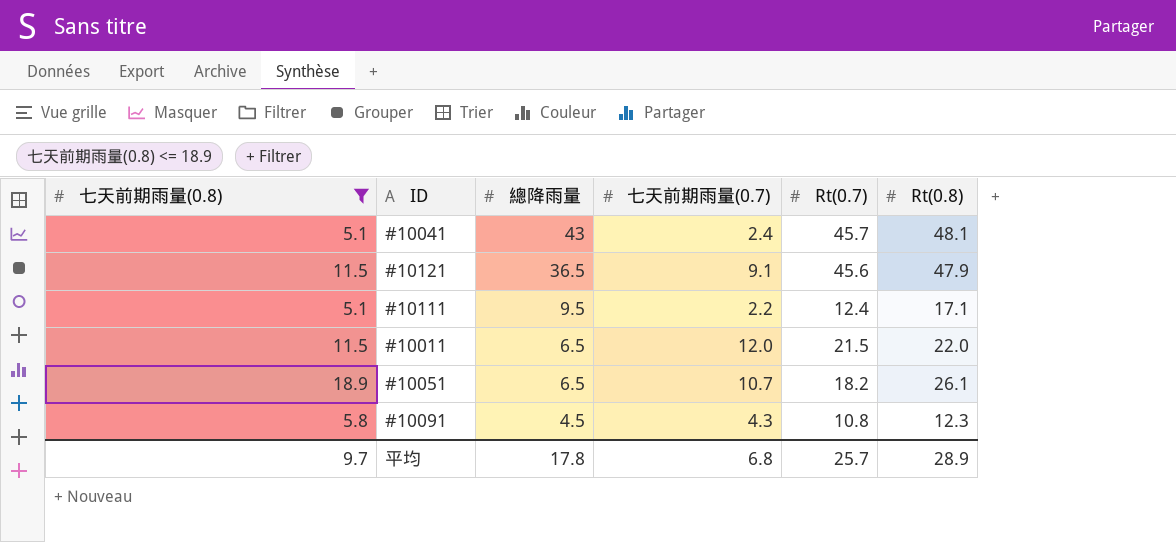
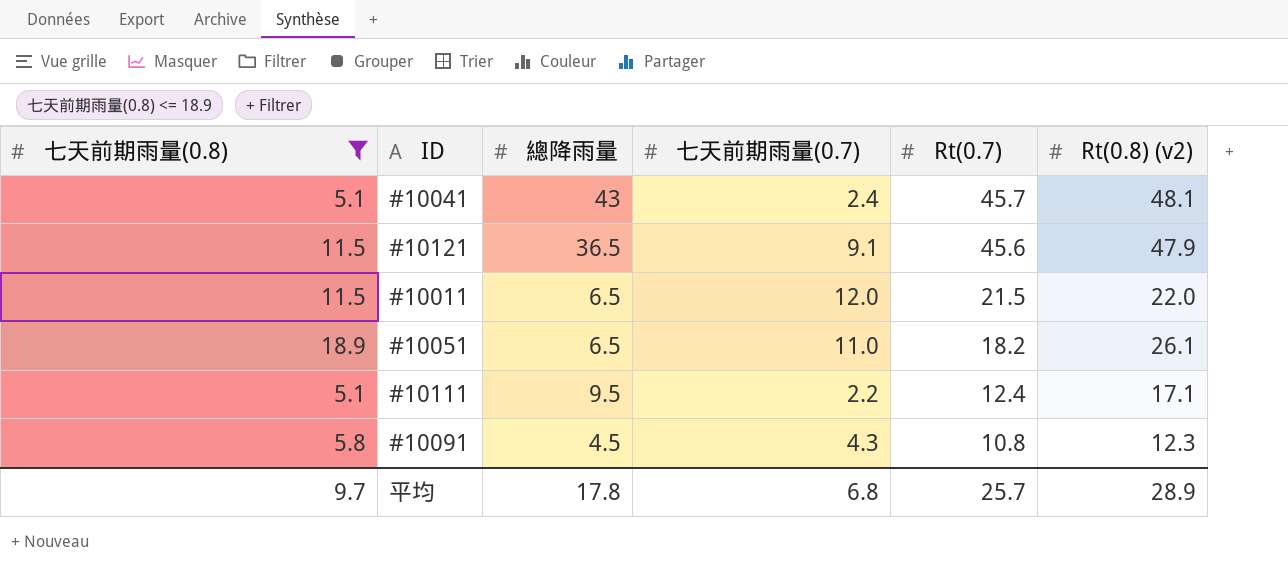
row order: 總降雨量 descending -> Rt(0.7) descending
column name: Rt(0.8) -> Rt(0.8) (v2)
#10051 | 七天前期雨量(0.7): 10.7 -> 11.0

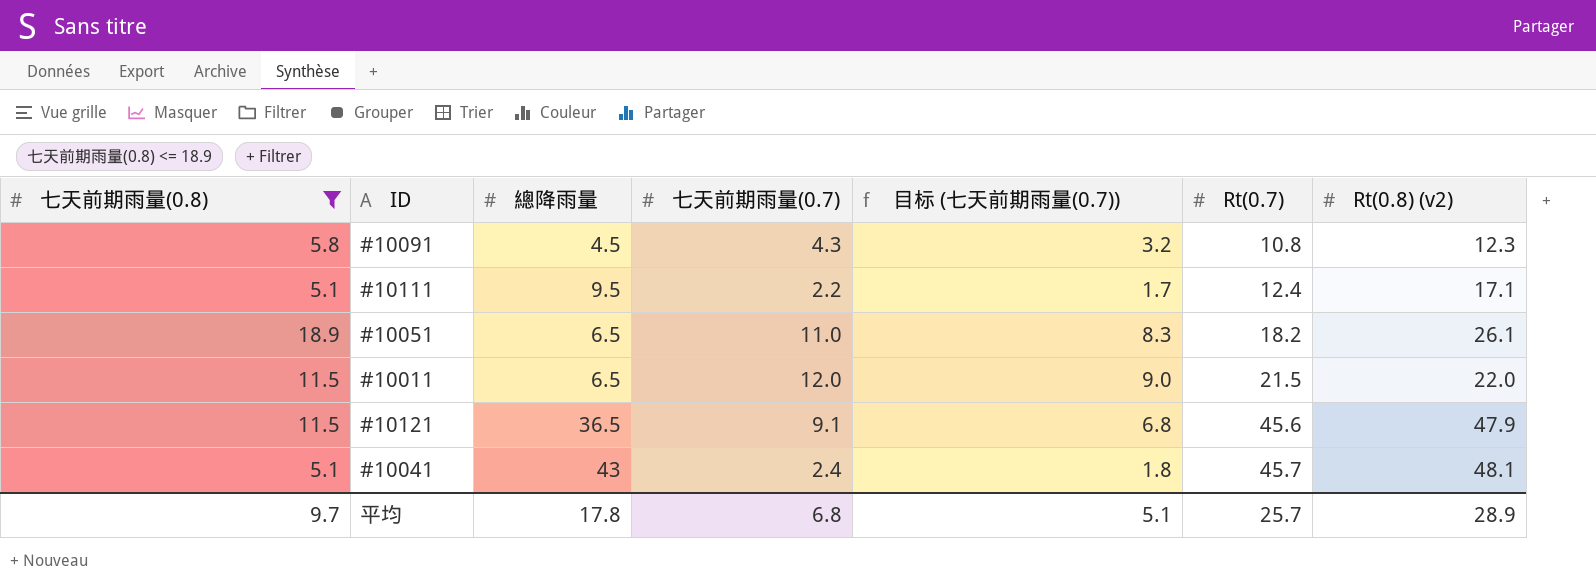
row order: Rt(0.7) descending -> Rt(0.7) ascending
column 目标 (七天前期雨量(0.7)) | formula: none -> [七天前期雨量(0.7)] * 0.75

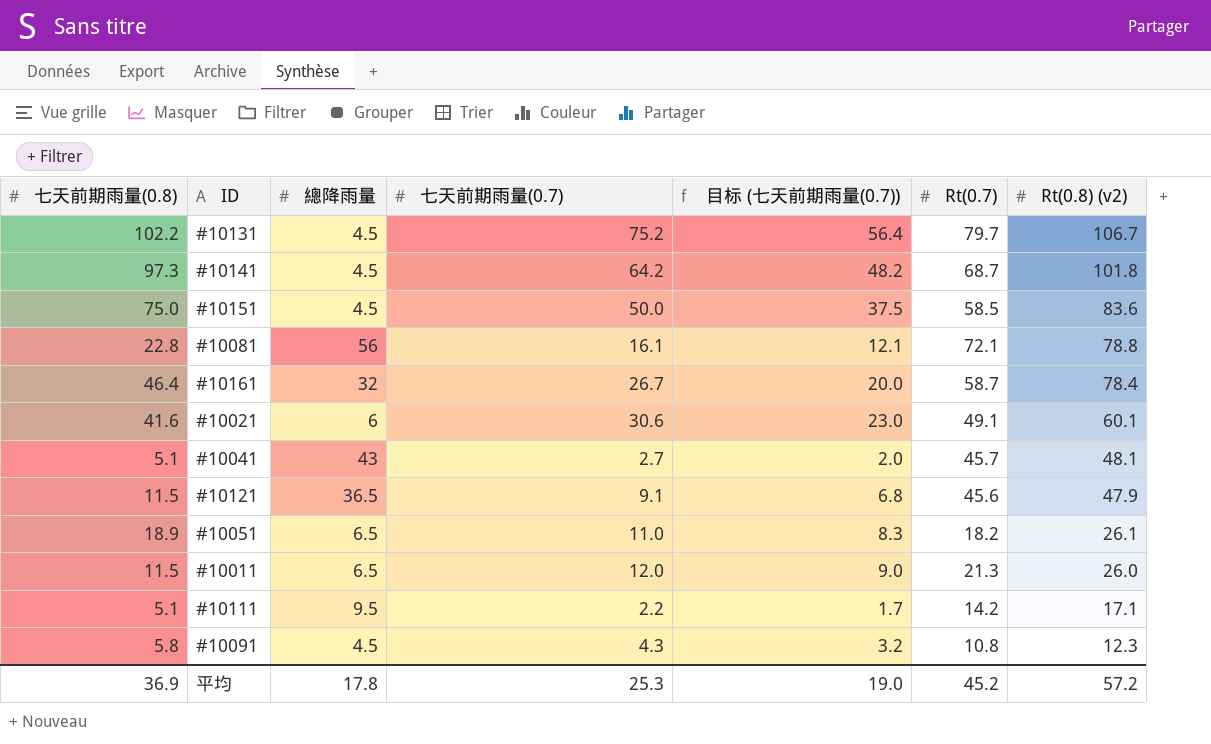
filter: 七天前期雨量(0.8) <= 18.9 -> none
row order: Rt(0.7) ascending -> Rt(0.8) (v2) descending
#10041 | 七天前期雨量(0.7): 2.4 -> 2.7
#10041 | 目标 (七天前期雨量(0.7)): 1.8 -> 2.0
#10011 | Rt(0.7): 21.5 -> 21.3
#10011 | Rt(0.8) (v2): 22.0 -> 26.0
#10111 | Rt(0.7): 12.4 -> 14.2
平均 | 七天前期雨量(0.8): 9.7 -> 36.9
平均 | 七天前期雨量(0.7): 6.8 -> 25.3
平均 | 目标 (七天前期雨量(0.7)): 5.1 -> 19.0
平均 | Rt(0.7): 25.7 -> 45.2
平均 | Rt(0.8) (v2): 28.9 -> 57.2

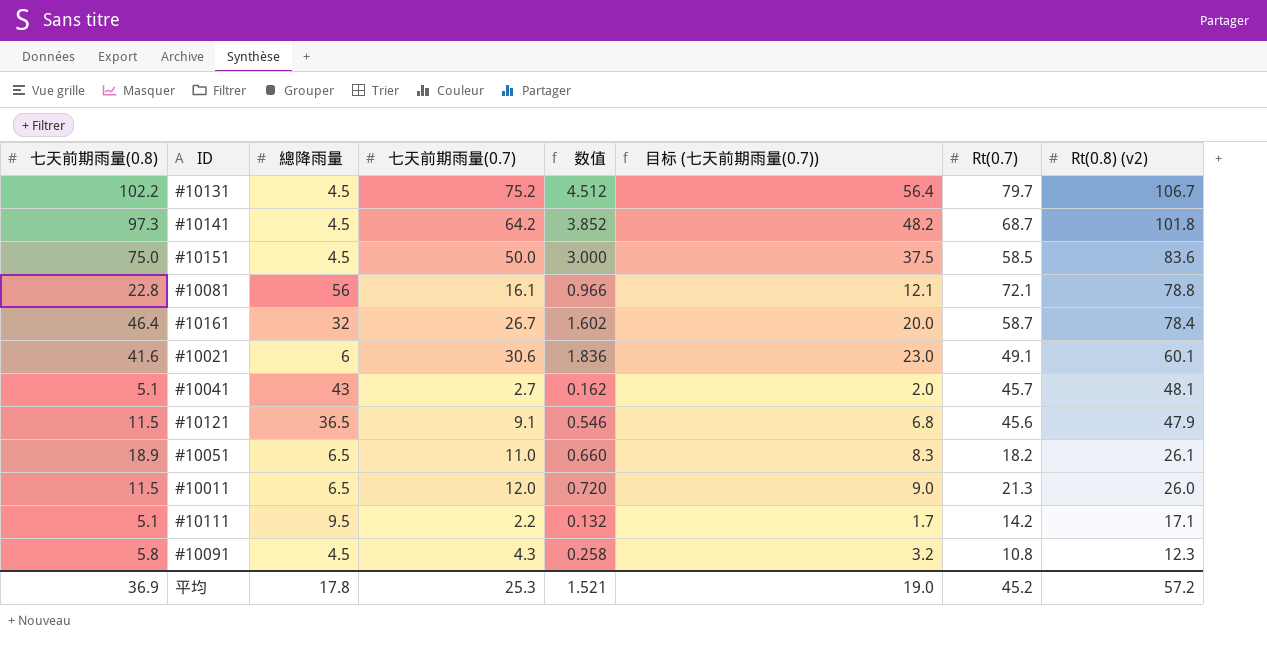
column 数值 | formula: none -> [七天前期雨量(0.7)] * 0.06

